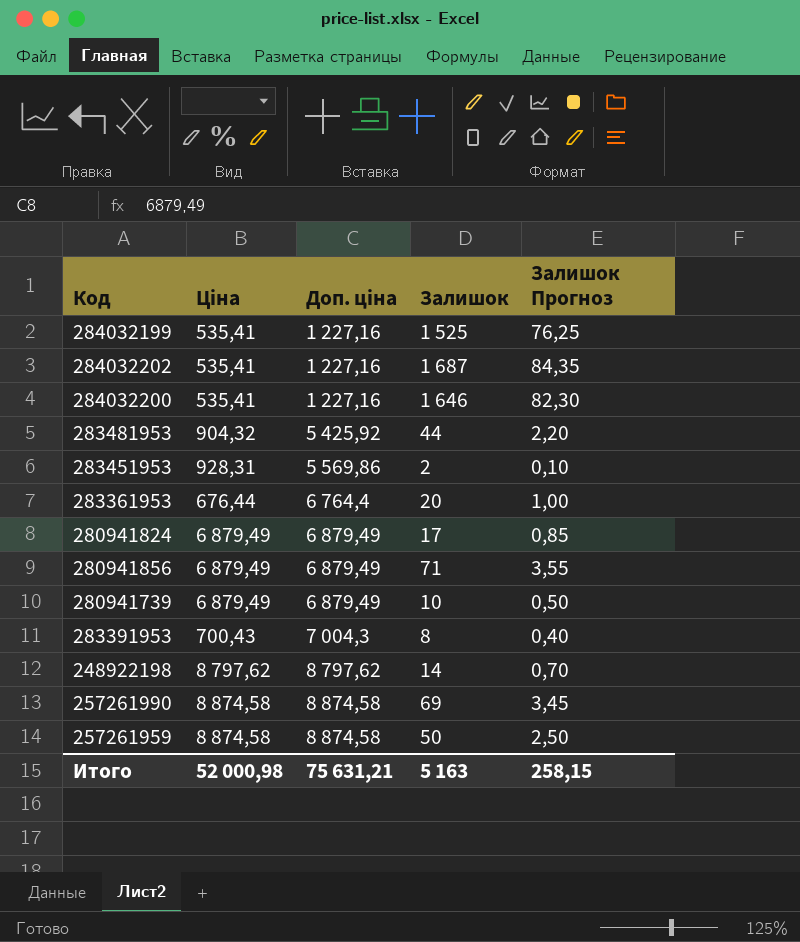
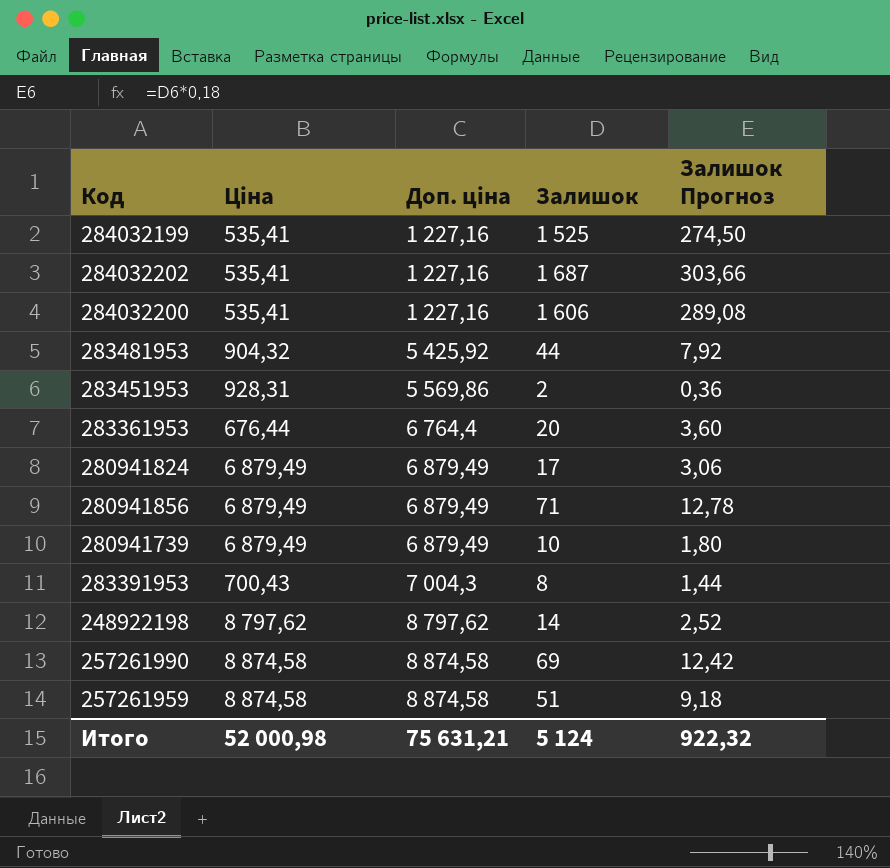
column Залишок Прогноз | formula: [Залишок] * 0,05 -> [Залишок] * 0,18
284032200 | Залишок: 1 646 -> 1 606
257261959 | Залишок: 50 -> 51
Итого | Залишок: 5 163 -> 5 124
Итого | Залишок Прогноз: 258,15 -> 922,32

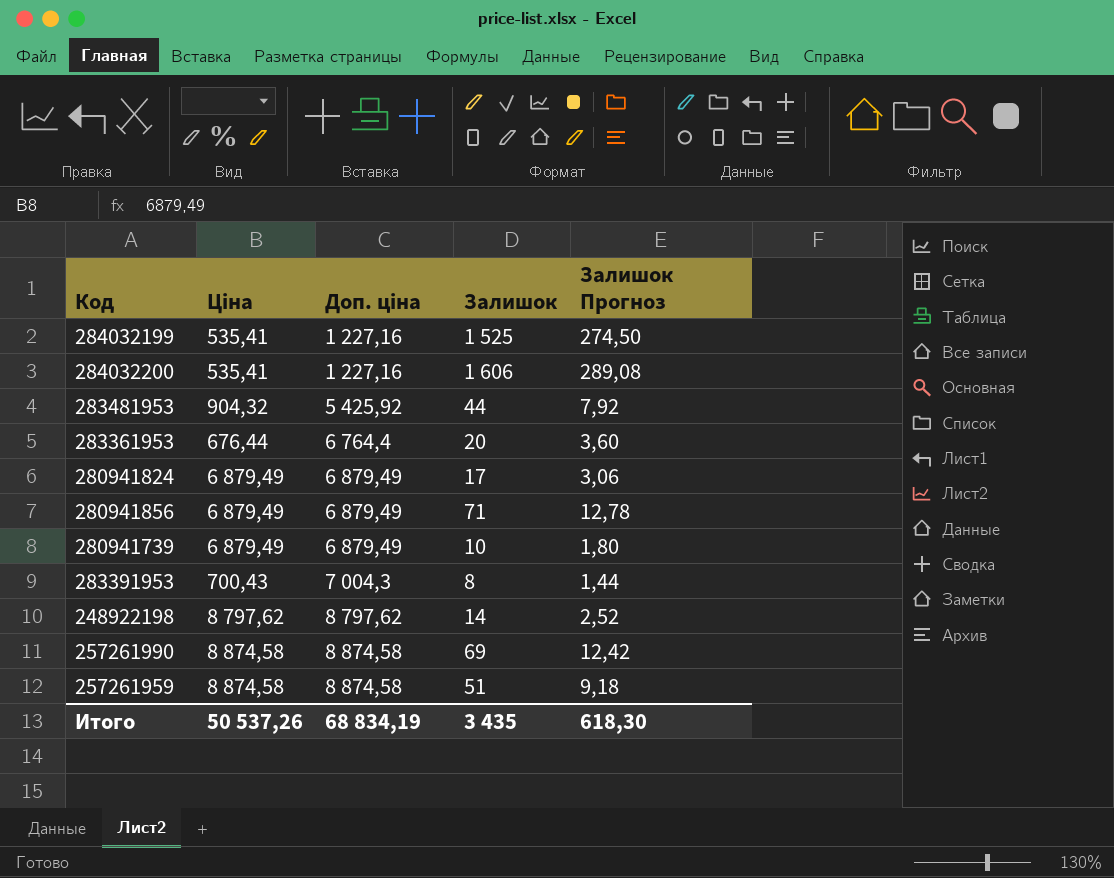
row 284032202: 535,41 | 1 227,16 | 1 687 | 303,66 -> none
row 283451953: 928,31 | 5 569,86 | 2 | 0,36 -> none
Итого | Ціна: 52 000,98 -> 50 537,26
Итого | Доп. ціна: 75 631,21 -> 68 834,19
Итого | Залишок: 5 124 -> 3 435
Итого | Залишок Прогноз: 922,32 -> 618,30

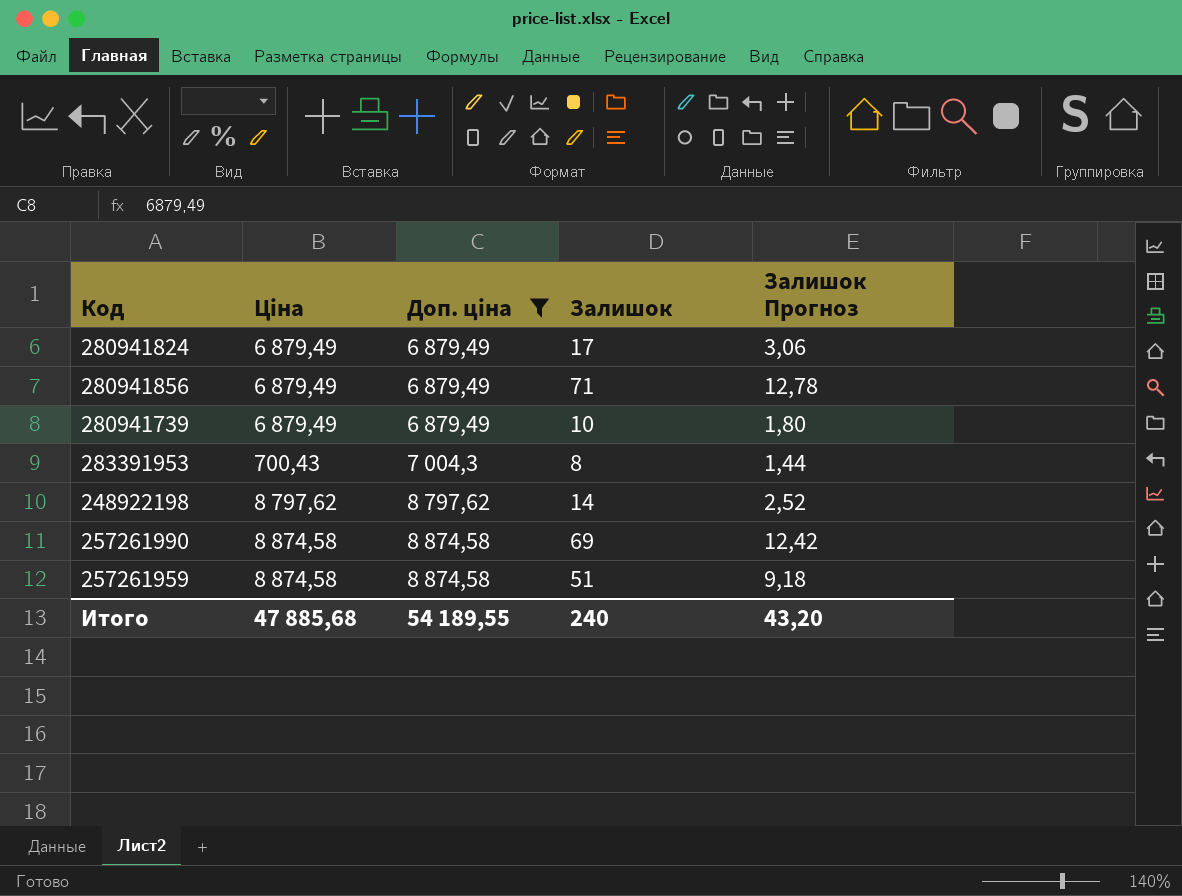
filter: none -> Доп. ціна >= 6 879,49
Итого | Ціна: 50 537,26 -> 47 885,68
Итого | Доп. ціна: 68 834,19 -> 54 189,55
Итого | Залишок: 3 435 -> 240
Итого | Залишок Прогноз: 618,30 -> 43,20

